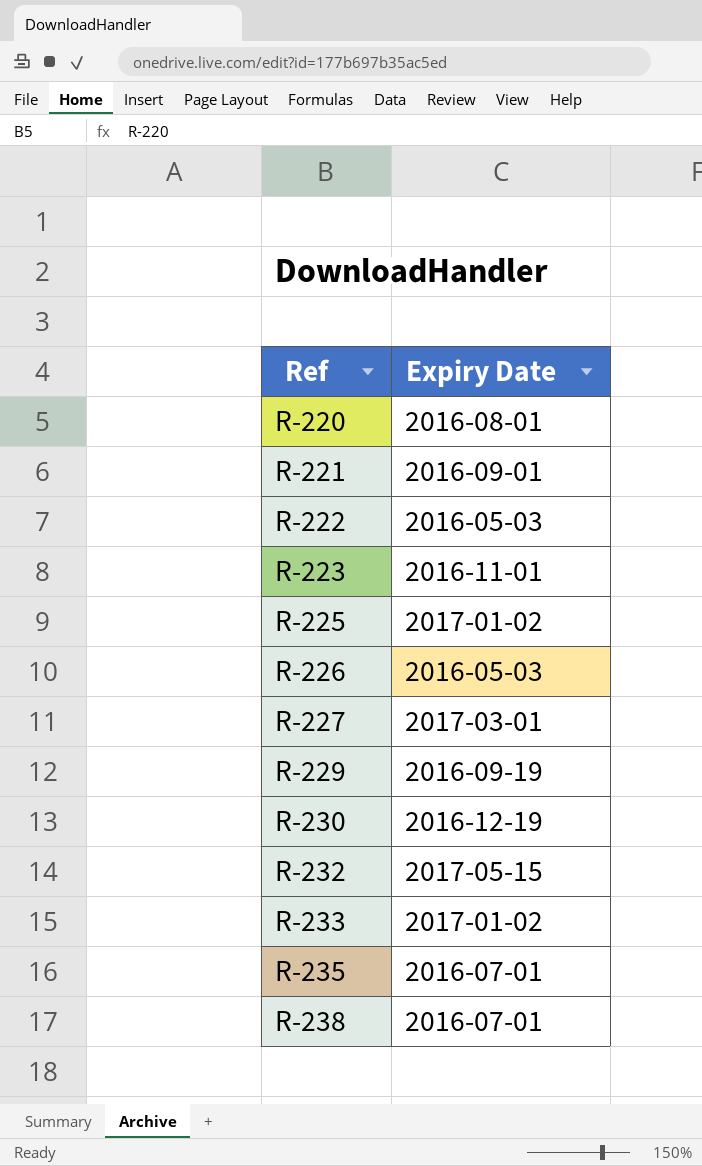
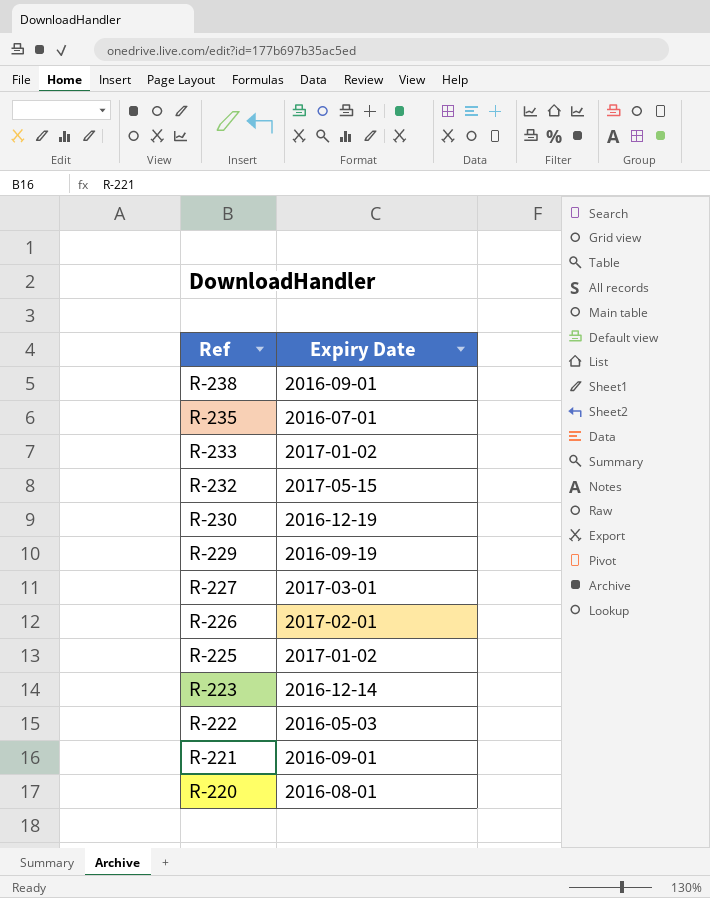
row order: Ref ascending -> Ref descending
R-238 | Expiry Date: 2016-07-01 -> 2016-09-01
R-226 | Expiry Date: 2016-05-03 -> 2017-02-01
R-223 | Expiry Date: 2016-11-01 -> 2016-12-14

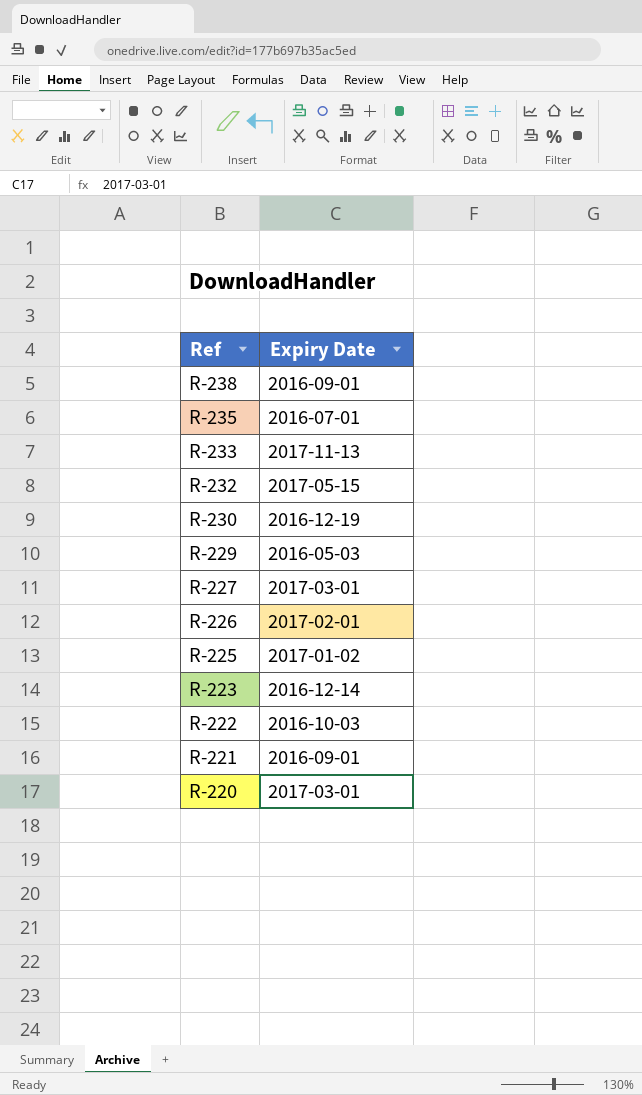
R-233 | Expiry Date: 2017-01-02 -> 2017-11-13
R-229 | Expiry Date: 2016-09-19 -> 2016-05-03
R-222 | Expiry Date: 2016-05-03 -> 2016-10-03
R-220 | Expiry Date: 2016-08-01 -> 2017-03-01

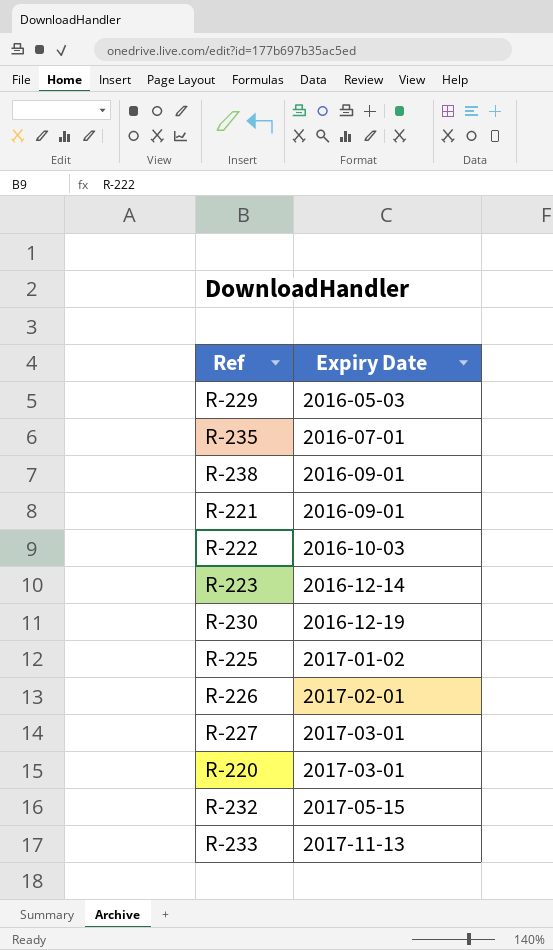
row order: Ref descending -> Expiry Date ascending

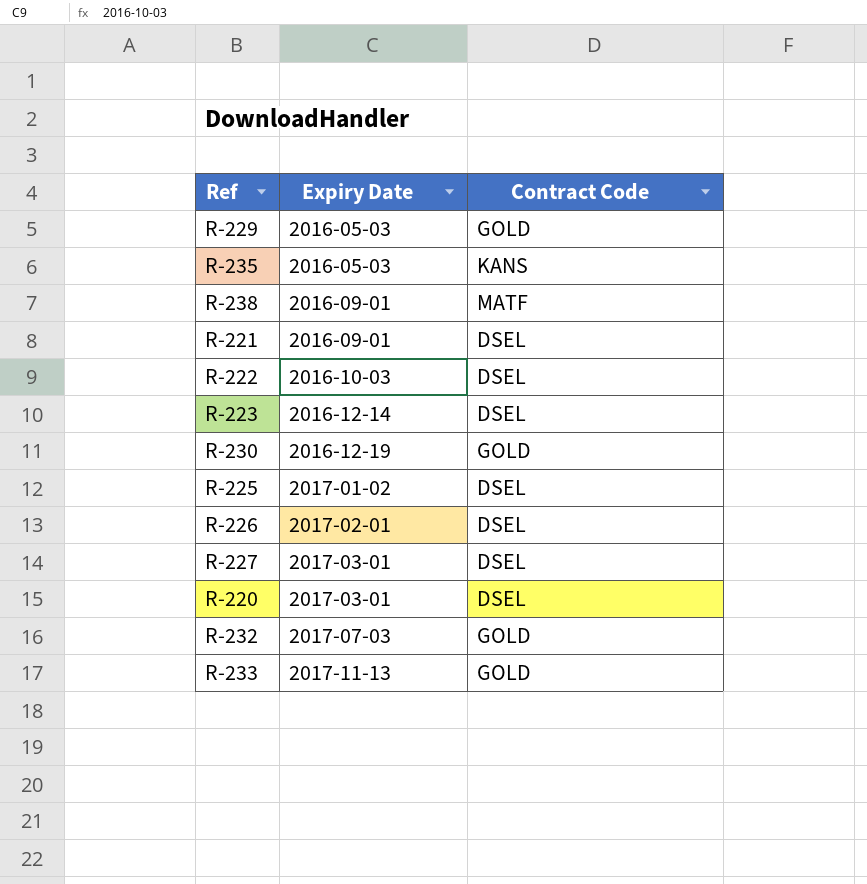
column Contract Code | position: none -> 3
R-235 | Expiry Date: 2016-07-01 -> 2016-05-03
R-232 | Expiry Date: 2017-05-15 -> 2017-07-03

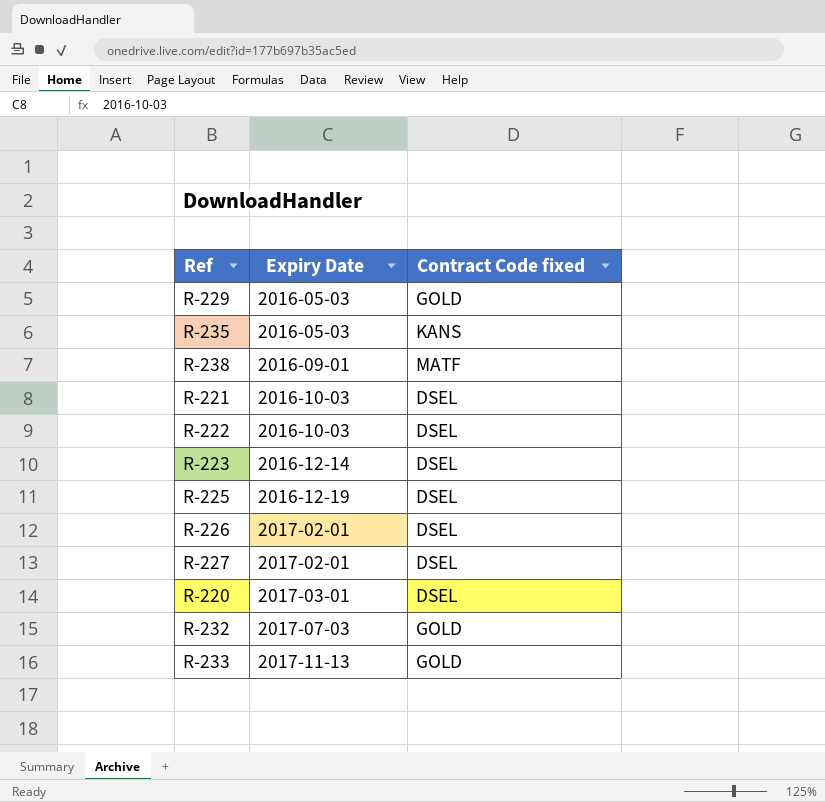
column name: Contract Code -> Contract Code fixed
row R-230: 2016-12-19 | GOLD -> none
R-221 | Expiry Date: 2016-09-01 -> 2016-10-03
R-225 | Expiry Date: 2017-01-02 -> 2016-12-19
R-227 | Expiry Date: 2017-03-01 -> 2017-02-01

